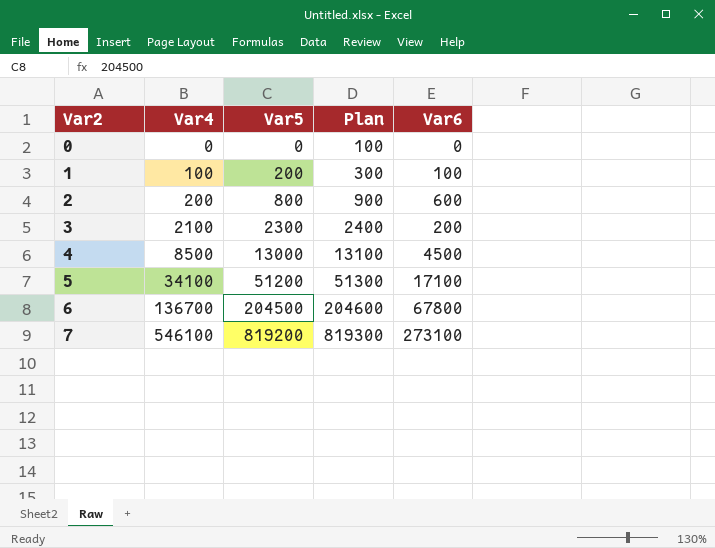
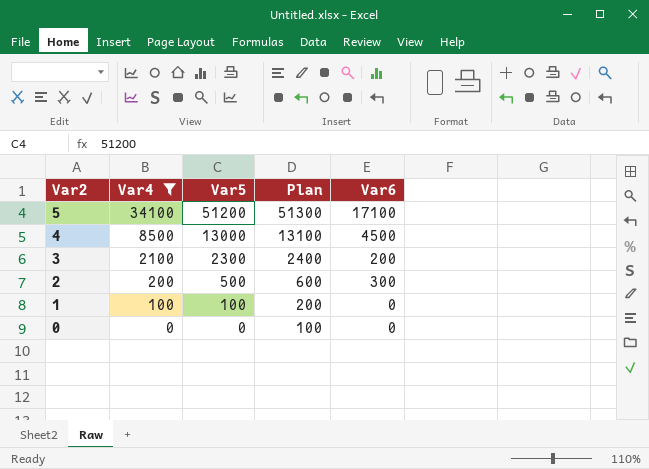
filter: none -> Var4 <= 34100
row order: Var2 ascending -> Var2 descending
2 | Var5: 800 -> 500
2 | Plan: 900 -> 600
2 | Var6: 600 -> 300
1 | Var5: 200 -> 100
1 | Plan: 300 -> 200
1 | Var6: 100 -> 0

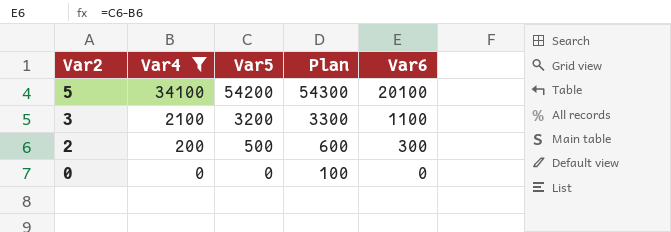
row 4: 8500 | 13000 | 13100 | 4500 -> none
row 1: 100 | 100 | 200 | 0 -> none
5 | Var5: 51200 -> 54200
5 | Plan: 51300 -> 54300
5 | Var6: 17100 -> 20100
3 | Var5: 2300 -> 3200
3 | Plan: 2400 -> 3300
3 | Var6: 200 -> 1100

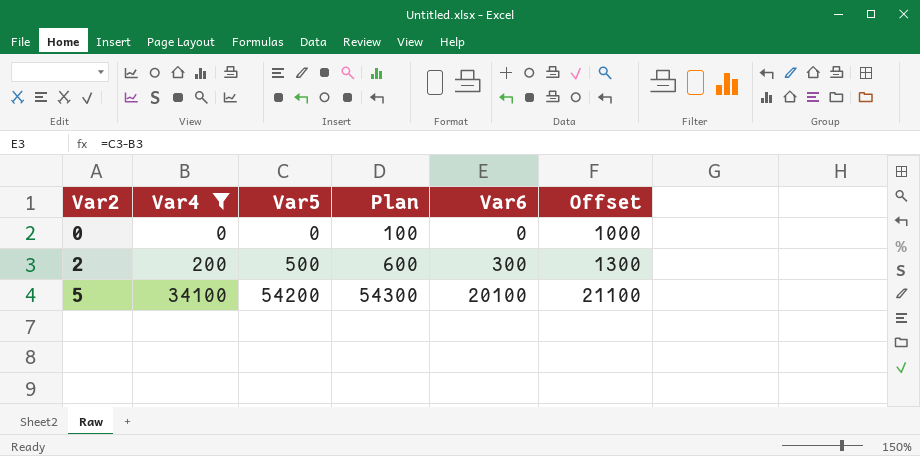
row order: Var2 descending -> Var2 ascending
column Offset | formula: none -> [Var6] + 1000
row 3: 2100 | 3200 | 3300 | 1100 -> none

